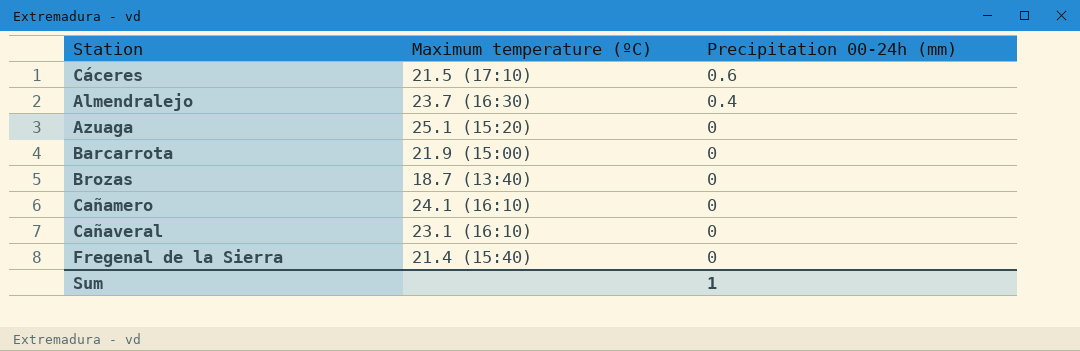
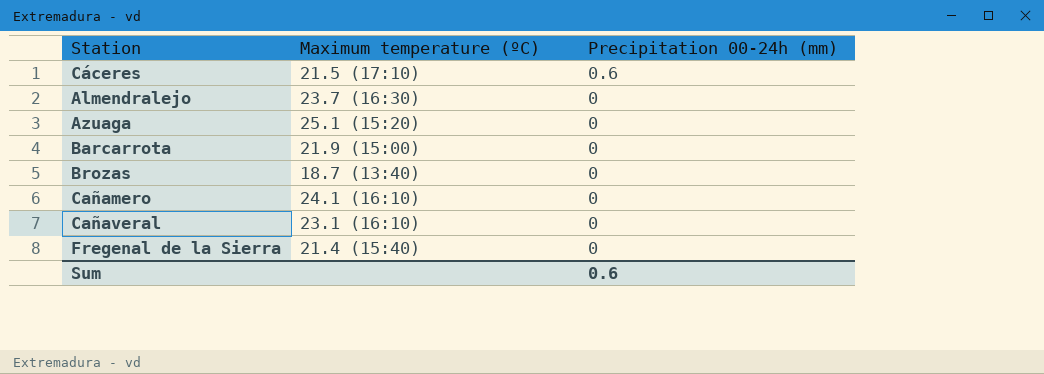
Almendralejo | Precipitation 00-24h (mm): 0.4 -> 0
Sum | Precipitation 00-24h (mm): 1 -> 0.6

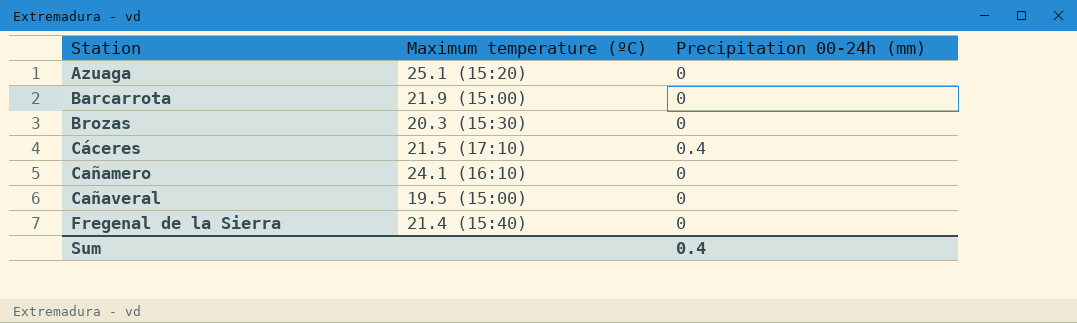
row order: Precipitation 00-24h (mm) descending -> Station ascending
row Almendralejo: 23.7 (16:30) | 0 -> none
Brozas | Maximum temperature (ºC): 18.7 (13:40) -> 20.3 (15:30)
Cáceres | Precipitation 00-24h (mm): 0.6 -> 0.4
Cañaveral | Maximum temperature (ºC): 23.1 (16:10) -> 19.5 (15:00)
Sum | Precipitation 00-24h (mm): 0.6 -> 0.4

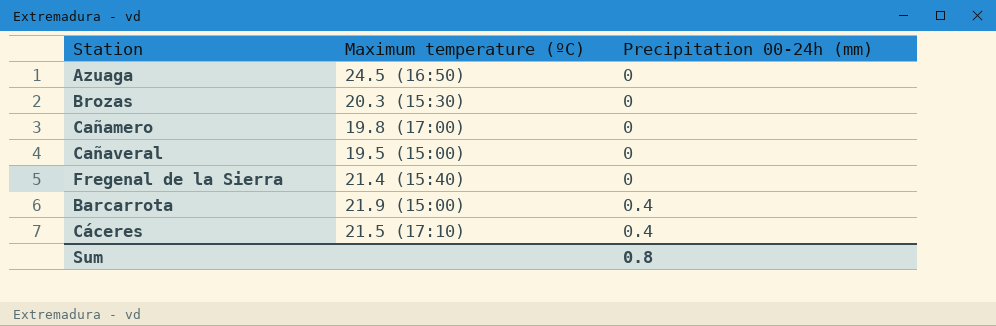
row order: Station ascending -> Precipitation 00-24h (mm) ascending
Azuaga | Maximum temperature (ºC): 25.1 (15:20) -> 24.5 (16:50)
Cañamero | Maximum temperature (ºC): 24.1 (16:10) -> 19.8 (17:00)
Barcarrota | Precipitation 00-24h (mm): 0 -> 0.4
Sum | Precipitation 00-24h (mm): 0.4 -> 0.8

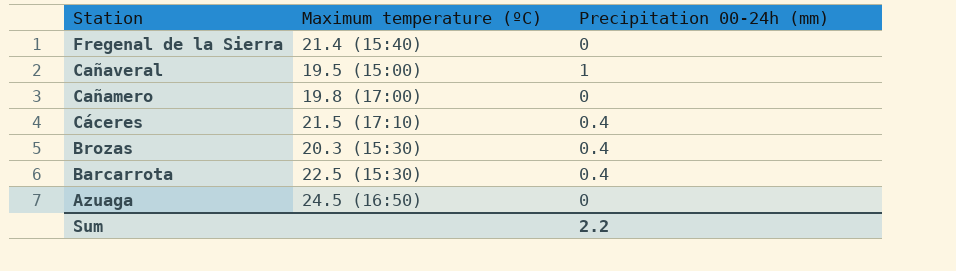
row order: Precipitation 00-24h (mm) ascending -> Station descending
Cañaveral | Precipitation 00-24h (mm): 0 -> 1
Brozas | Precipitation 00-24h (mm): 0 -> 0.4
Barcarrota | Maximum temperature (ºC): 21.9 (15:00) -> 22.5 (15:30)
Sum | Precipitation 00-24h (mm): 0.8 -> 2.2

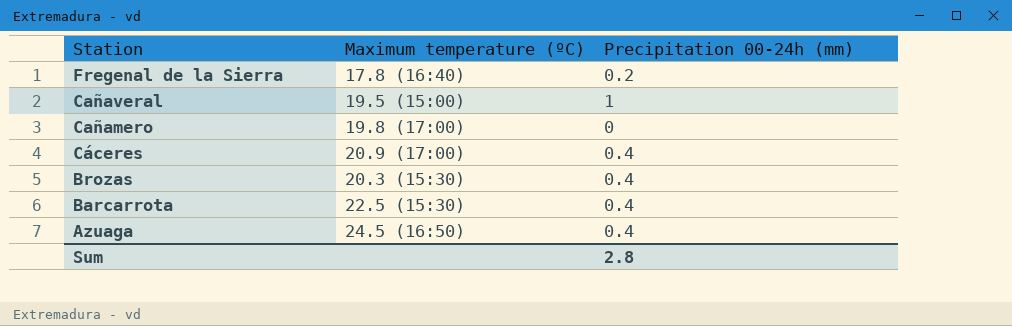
Fregenal de la Sierra | Maximum temperature (ºC): 21.4 (15:40) -> 17.8 (16:40)
Fregenal de la Sierra | Precipitation 00-24h (mm): 0 -> 0.2
Cáceres | Maximum temperature (ºC): 21.5 (17:10) -> 20.9 (17:00)
Azuaga | Precipitation 00-24h (mm): 0 -> 0.4
Sum | Precipitation 00-24h (mm): 2.2 -> 2.8

